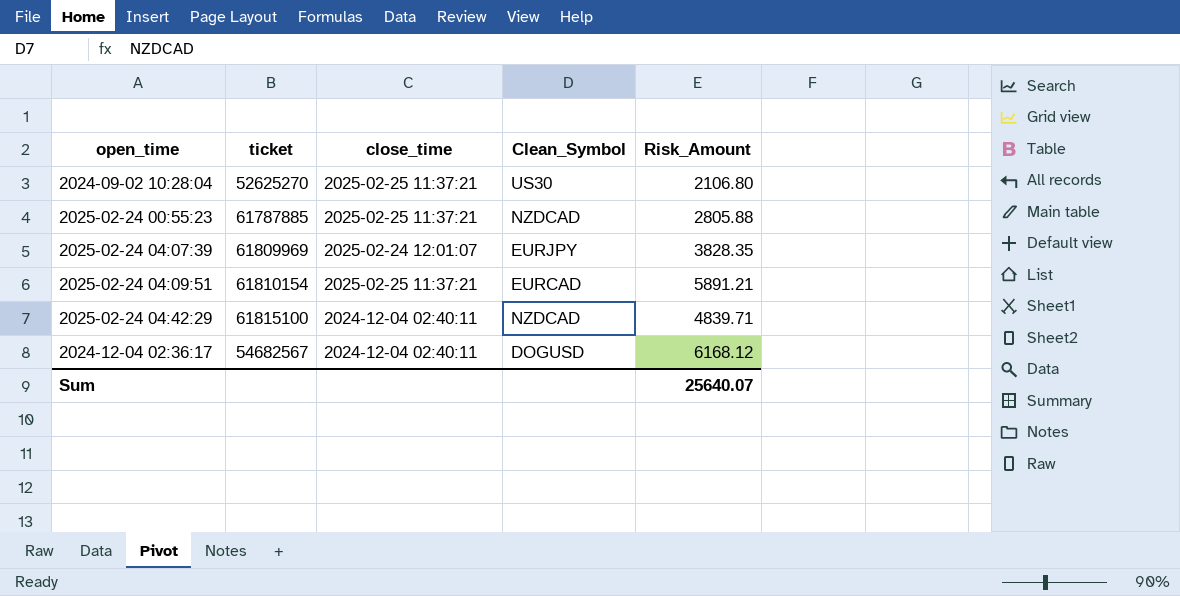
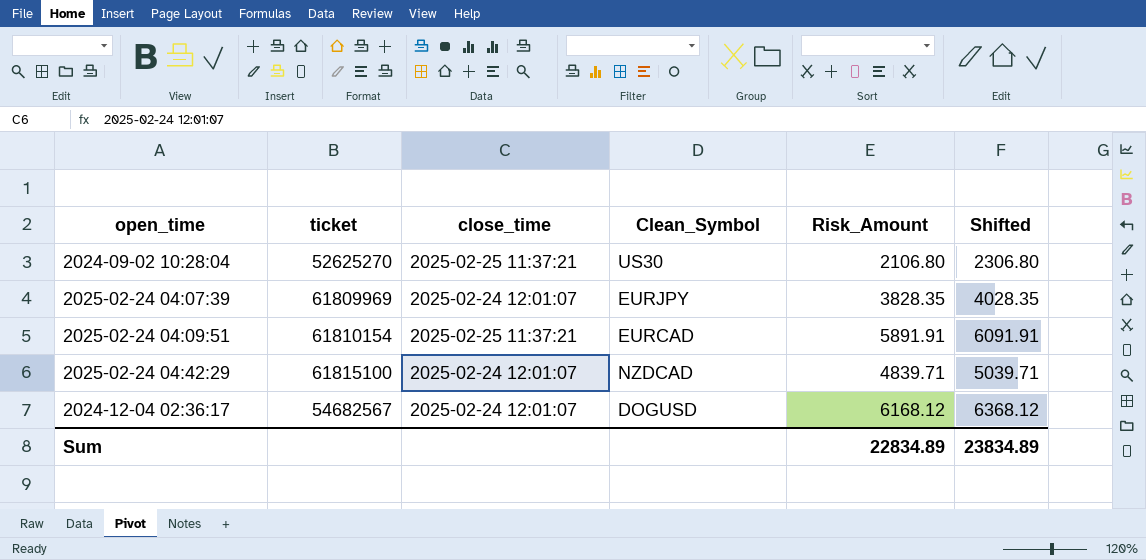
column Shifted | formula: none -> [Risk_Amount] + 200
row 2025-02-24 00:55:23: 61787885 | 2025-02-25 11:37:21 | NZDCAD | 2805.88 -> none
2025-02-24 04:09:51 | Risk_Amount: 5891.21 -> 5891.91
2025-02-24 04:42:29 | close_time: 2024-12-04 02:40:11 -> 2025-02-24 12:01:07
2024-12-04 02:36:17 | close_time: 2024-12-04 02:40:11 -> 2025-02-24 12:01:07
Sum | Risk_Amount: 25640.07 -> 22834.89

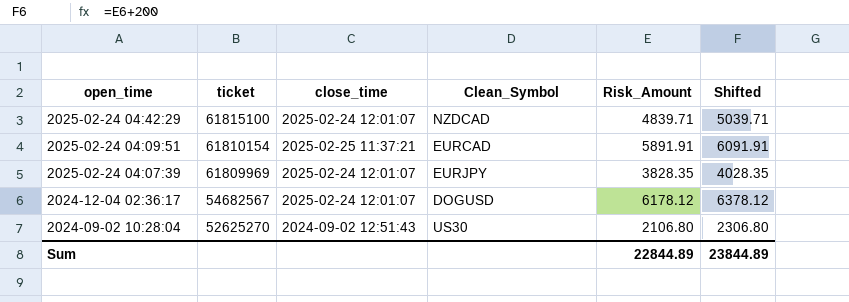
row order: none -> open_time descending
2024-12-04 02:36:17 | Risk_Amount: 6168.12 -> 6178.12
2024-12-04 02:36:17 | Shifted: 6368.12 -> 6378.12
2024-09-02 10:28:04 | close_time: 2025-02-25 11:37:21 -> 2024-09-02 12:51:43
Sum | Risk_Amount: 22834.89 -> 22844.89
Sum | Shifted: 23834.89 -> 23844.89

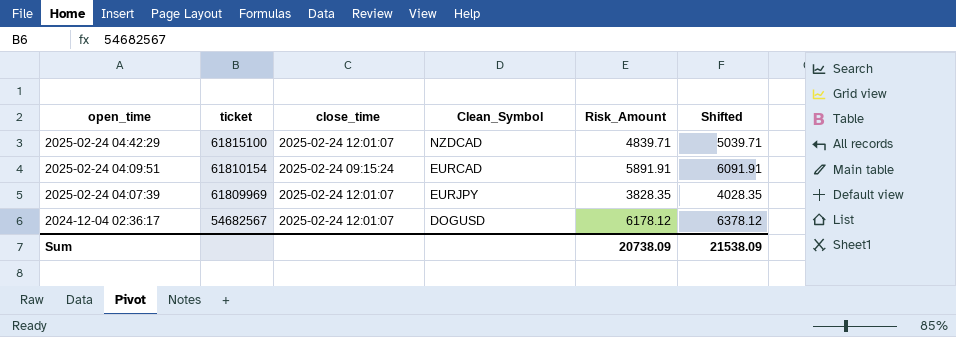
row 2024-09-02 10:28:04: 52625270 | 2024-09-02 12:51:43 | US30 | 2106.80 | 2306.80 -> none
2025-02-24 04:09:51 | close_time: 2025-02-25 11:37:21 -> 2025-02-24 09:15:24
Sum | Risk_Amount: 22844.89 -> 20738.09
Sum | Shifted: 23844.89 -> 21538.09

